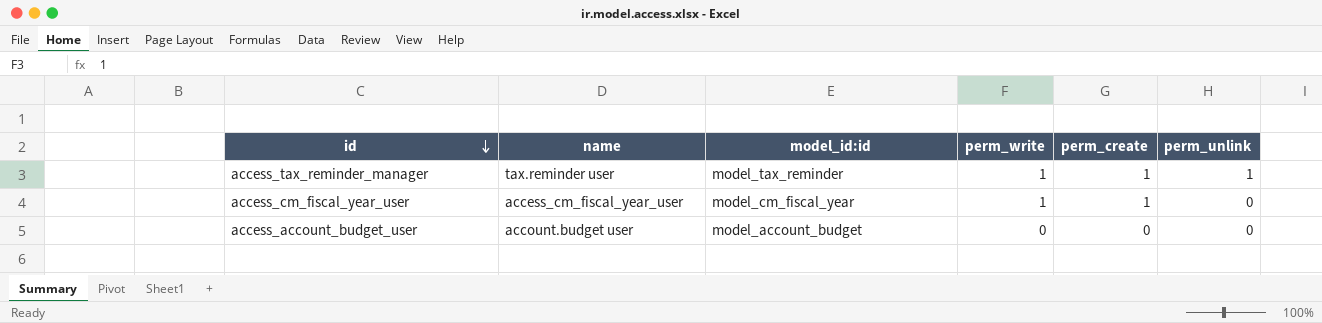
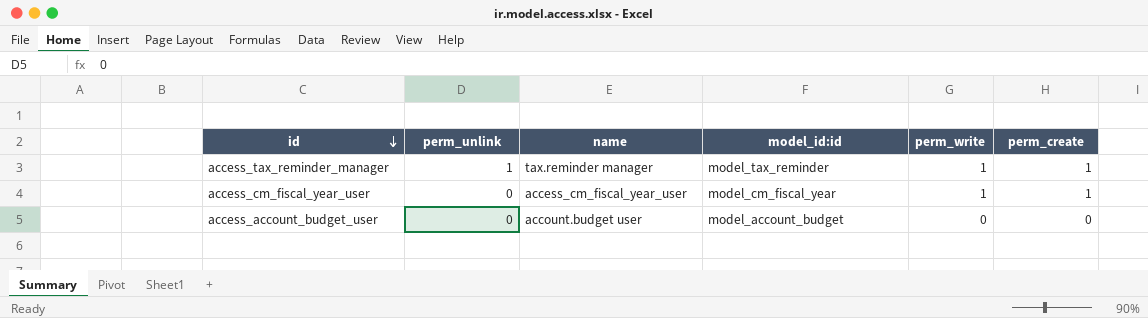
column perm_unlink | position: 6 -> 2
access_tax_reminder_manager | name: tax.reminder user -> tax.reminder manager

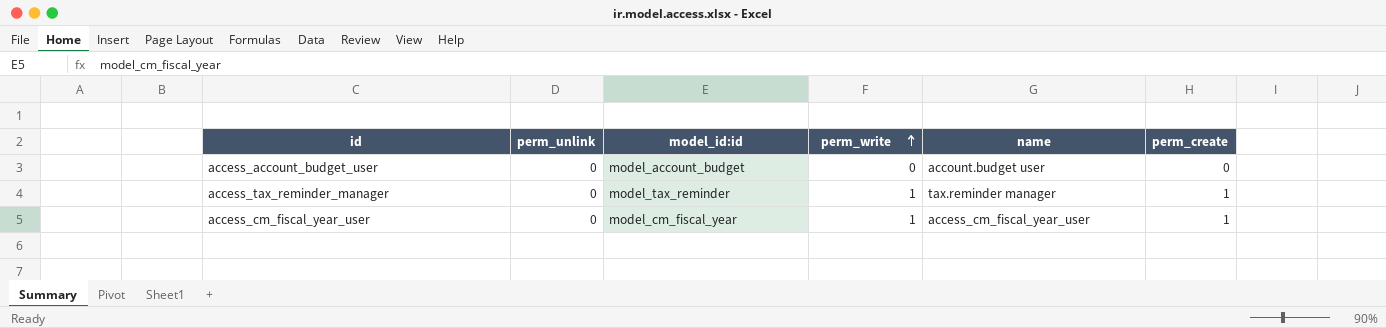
row order: id descending -> perm_write ascending
column name | position: 3 -> 5
access_tax_reminder_manager | perm_unlink: 1 -> 0

